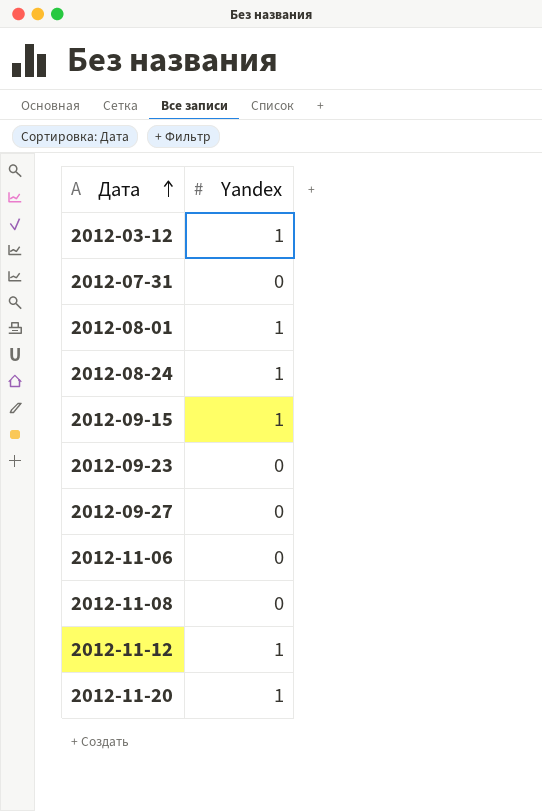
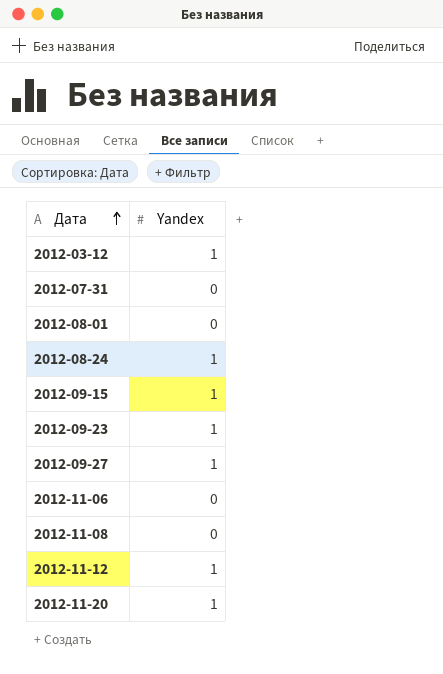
2012-08-01 | Yandex: 1 -> 0
2012-09-23 | Yandex: 0 -> 1
2012-09-27 | Yandex: 0 -> 1

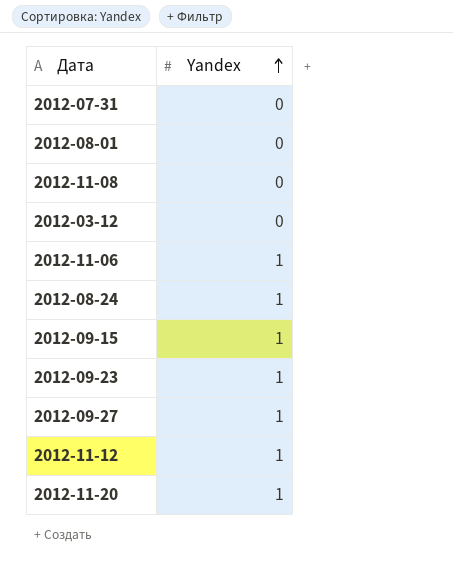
row order: Дата ascending -> Yandex ascending
2012-03-12 | Yandex: 1 -> 0
2012-11-06 | Yandex: 0 -> 1

